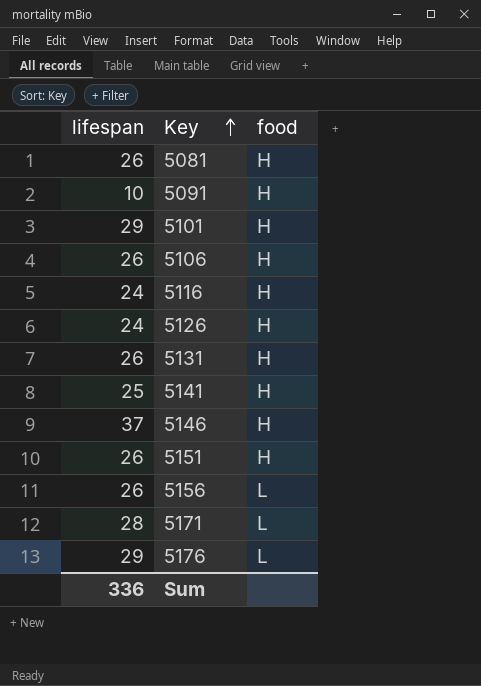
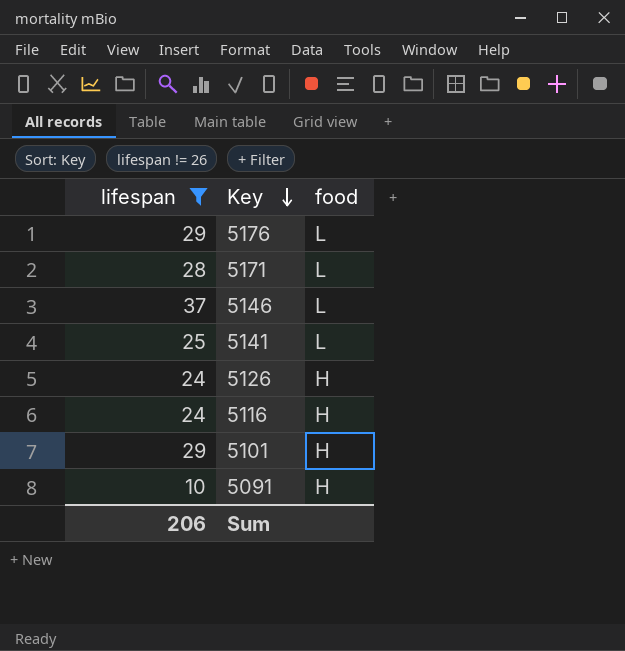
filter: none -> lifespan != 26
row order: Key ascending -> Key descending
5146 | food: H -> L
5141 | food: H -> L
Sum | lifespan: 336 -> 206

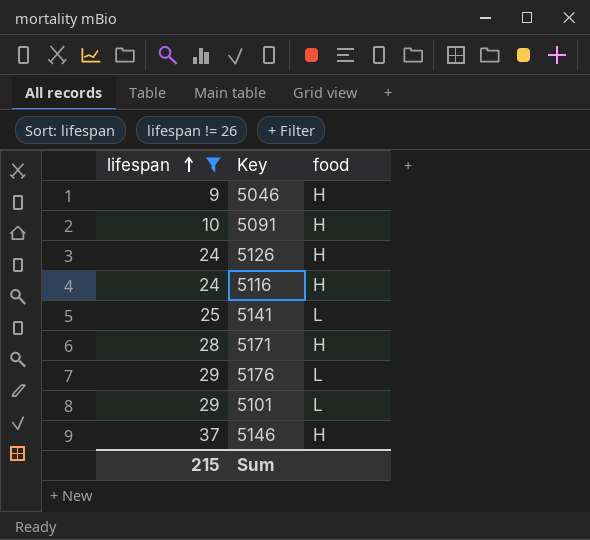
row order: Key descending -> lifespan ascending
row 5046: none -> 9 | H
5171 | food: L -> H
5101 | food: H -> L
5146 | food: L -> H
Sum | lifespan: 206 -> 215

